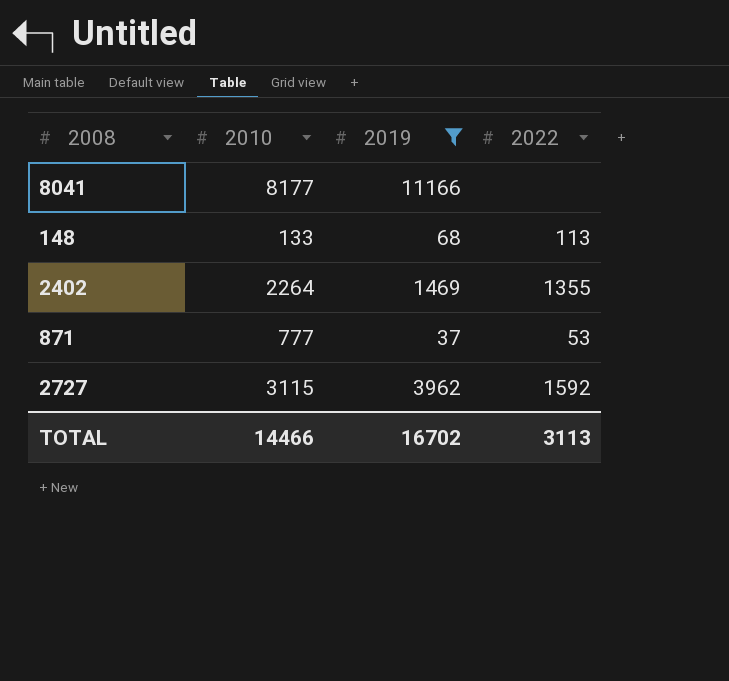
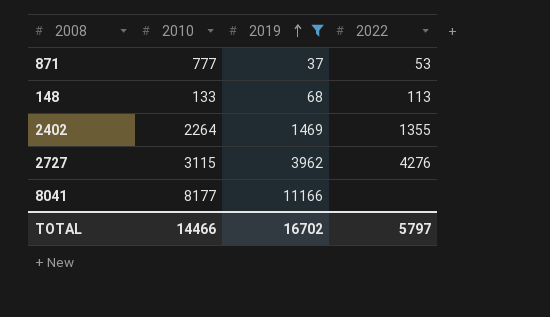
row order: none -> 2019 ascending
2727 | 2022: 1592 -> 4276
TOTAL | 2022: 3113 -> 5797

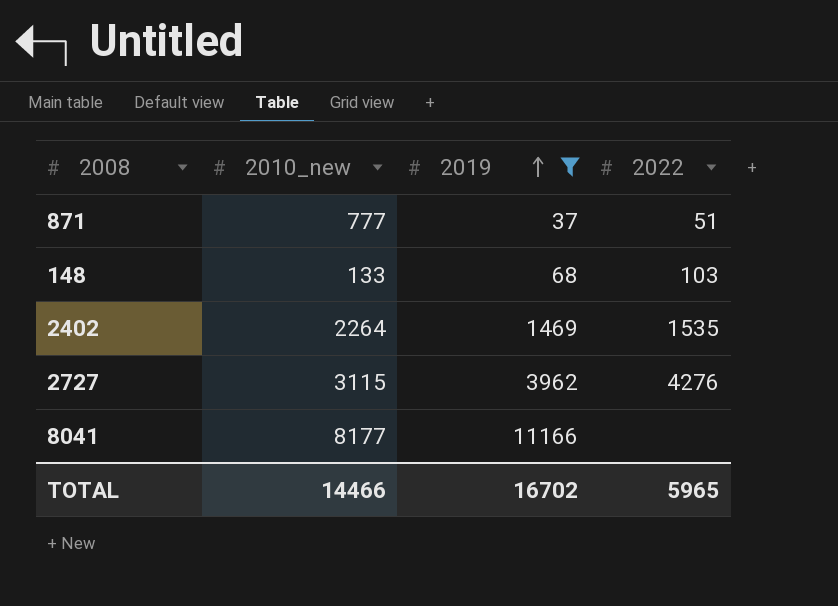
column name: 2010 -> 2010_new
871 | 2022: 53 -> 51
148 | 2022: 113 -> 103
2402 | 2022: 1355 -> 1535
TOTAL | 2022: 5797 -> 5965

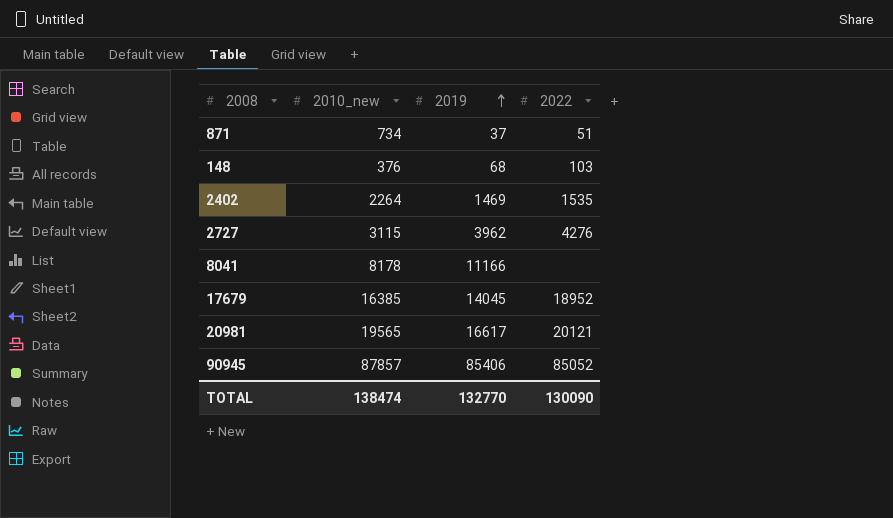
filter: 2019 <= 11166 -> none
871 | 2010_new: 777 -> 734
148 | 2010_new: 133 -> 376
8041 | 2010_new: 8177 -> 8178
TOTAL | 2010_new: 14466 -> 138474
TOTAL | 2019: 16702 -> 132770
TOTAL | 2022: 5965 -> 130090

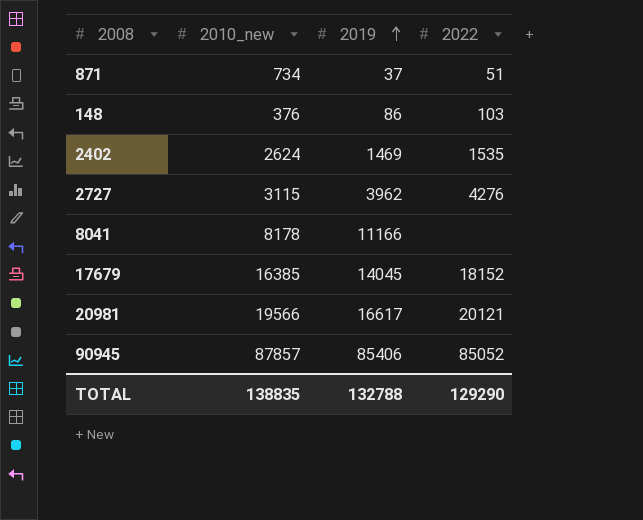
148 | 2019: 68 -> 86
2402 | 2010_new: 2264 -> 2624
17679 | 2022: 18952 -> 18152
20981 | 2010_new: 19565 -> 19566
TOTAL | 2010_new: 138474 -> 138835
TOTAL | 2019: 132770 -> 132788
TOTAL | 2022: 130090 -> 129290

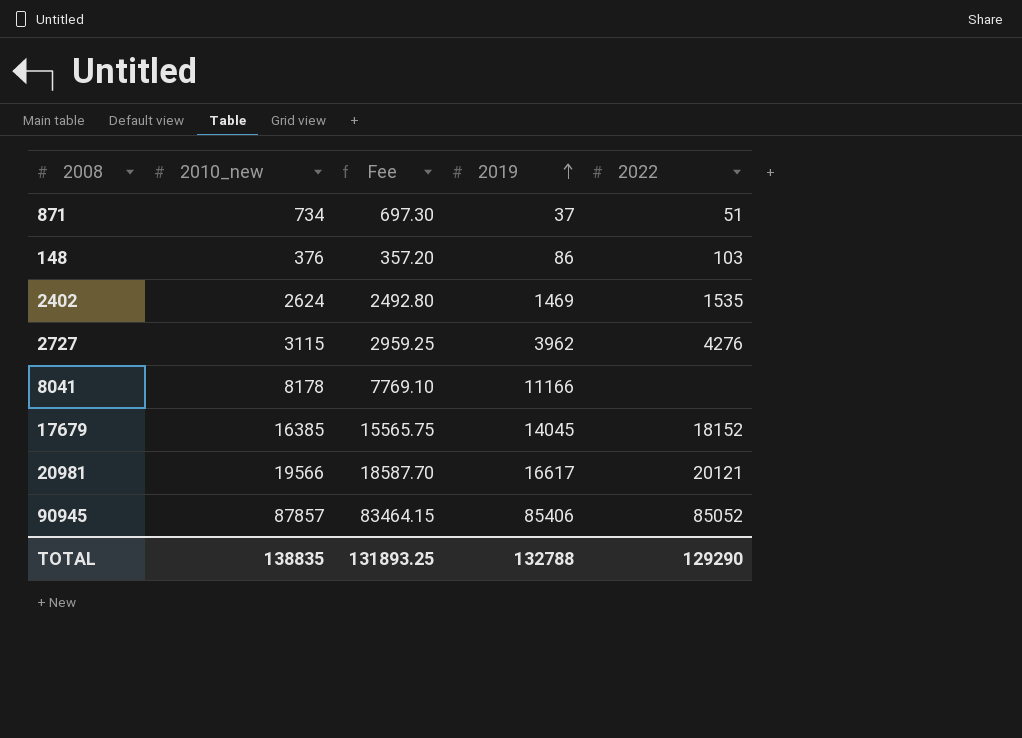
column Fee | formula: none -> [2010_new] * 0.95

